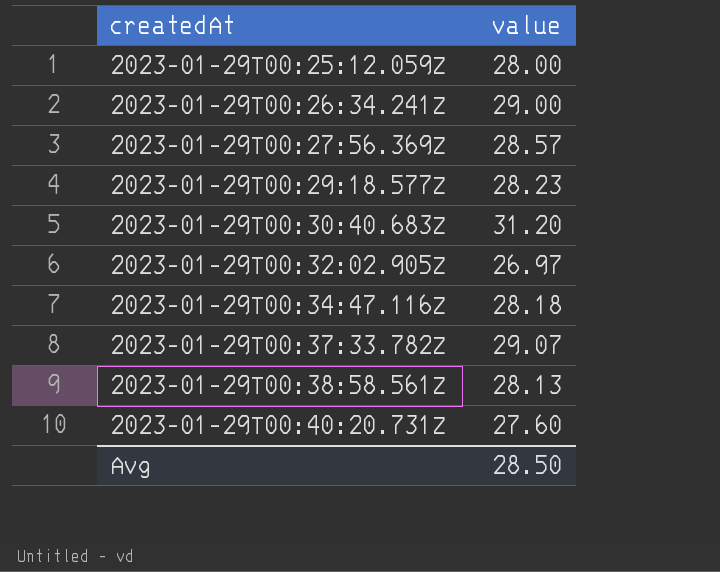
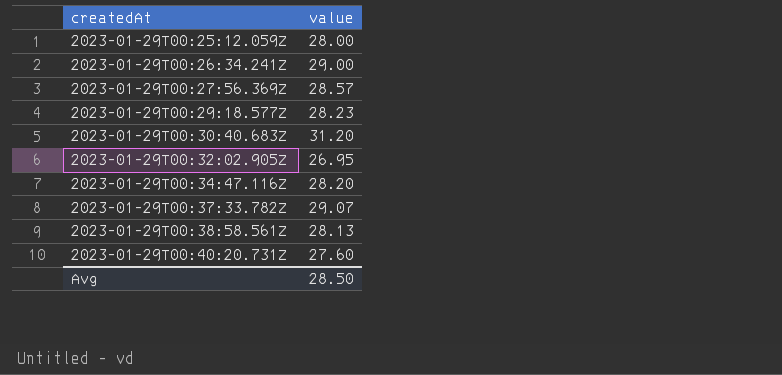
2023-01-29T00:32:02.905Z | value: 26.97 -> 26.95
2023-01-29T00:34:47.116Z | value: 28.18 -> 28.20

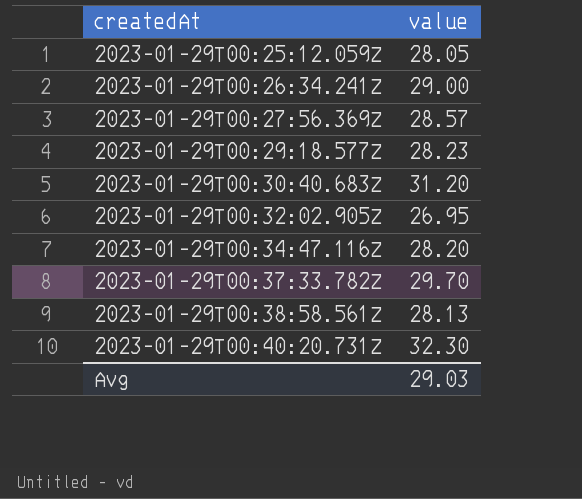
2023-01-29T00:25:12.059Z | value: 28.00 -> 28.05
2023-01-29T00:37:33.782Z | value: 29.07 -> 29.70
2023-01-29T00:40:20.731Z | value: 27.60 -> 32.30
Avg | value: 28.50 -> 29.03

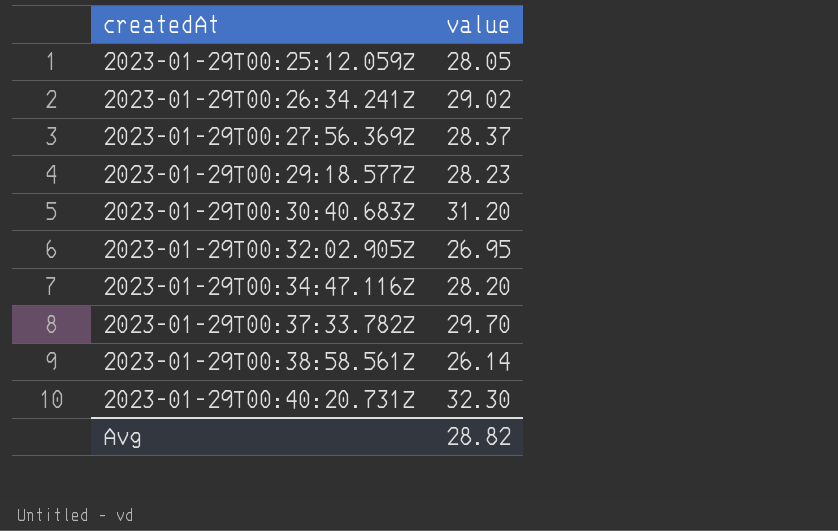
2023-01-29T00:26:34.241Z | value: 29.00 -> 29.02
2023-01-29T00:27:56.369Z | value: 28.57 -> 28.37
2023-01-29T00:38:58.561Z | value: 28.13 -> 26.14
Avg | value: 29.03 -> 28.82

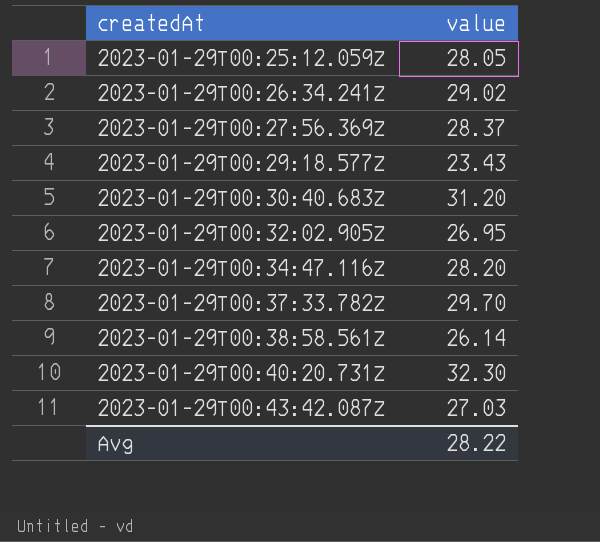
2023-01-29T00:29:18.577Z | value: 28.23 -> 23.43
row 2023-01-29T00:43:42.087Z: none -> 27.03
Avg | value: 28.82 -> 28.22

